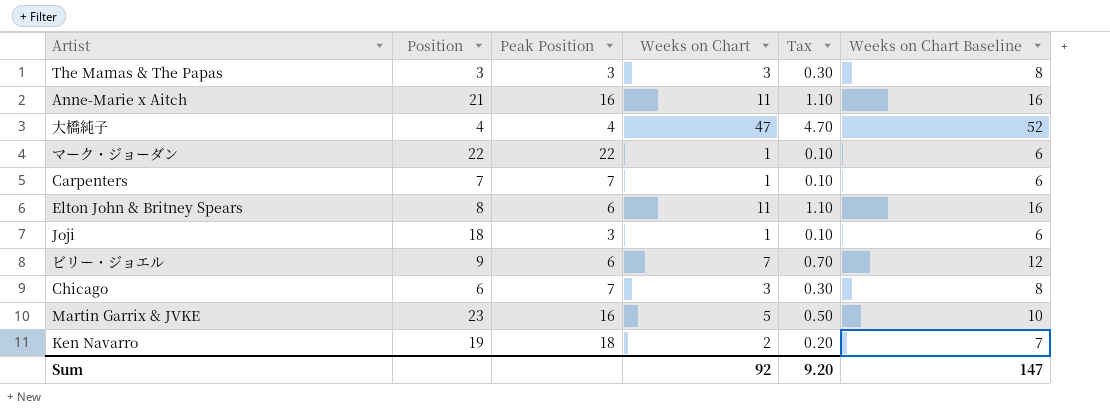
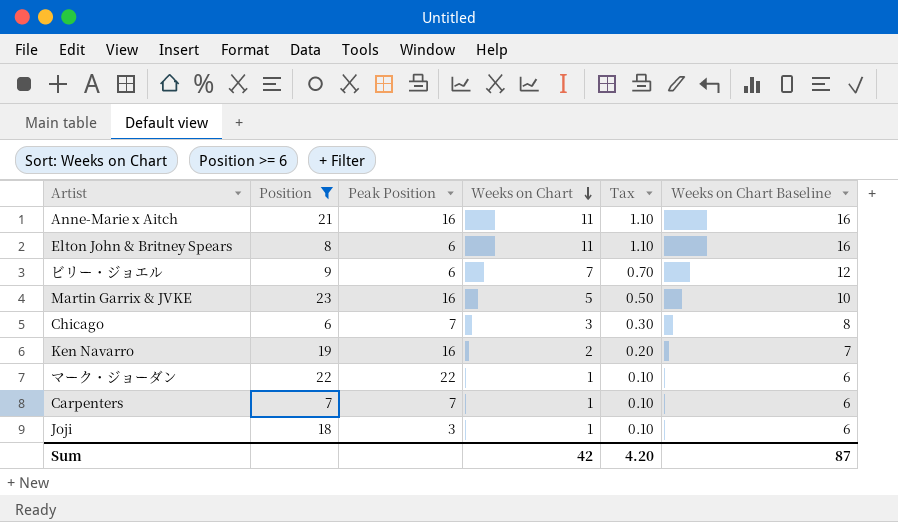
filter: none -> Position >= 6
row order: none -> Weeks on Chart descending
Ken Navarro | Peak Position: 18 -> 16
Sum | Weeks on Chart: 92 -> 42
Sum | Tax: 9.20 -> 4.20
Sum | Weeks on Chart Baseline: 147 -> 87

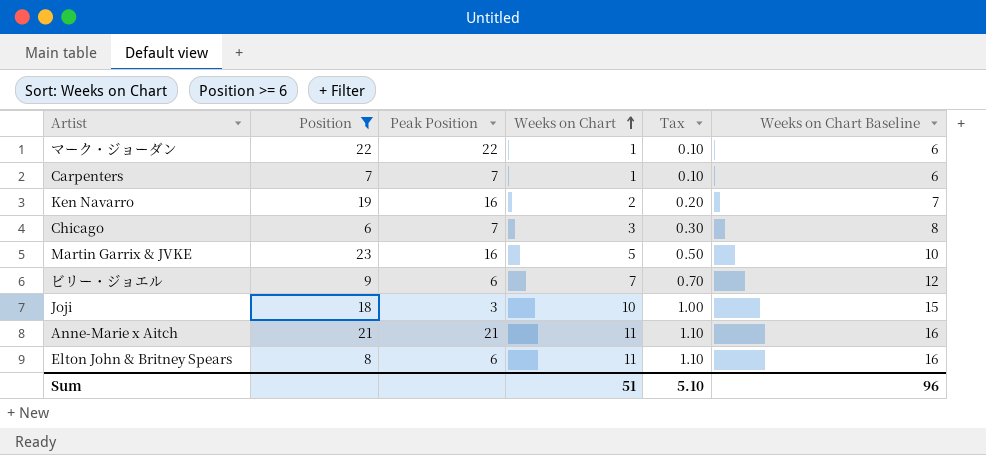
row order: Weeks on Chart descending -> Weeks on Chart ascending
Joji | Weeks on Chart: 1 -> 10
Joji | Tax: 0.10 -> 1.00
Joji | Weeks on Chart Baseline: 6 -> 15
Anne-Marie x Aitch | Peak Position: 16 -> 21
Sum | Weeks on Chart: 42 -> 51
Sum | Tax: 4.20 -> 5.10
Sum | Weeks on Chart Baseline: 87 -> 96

